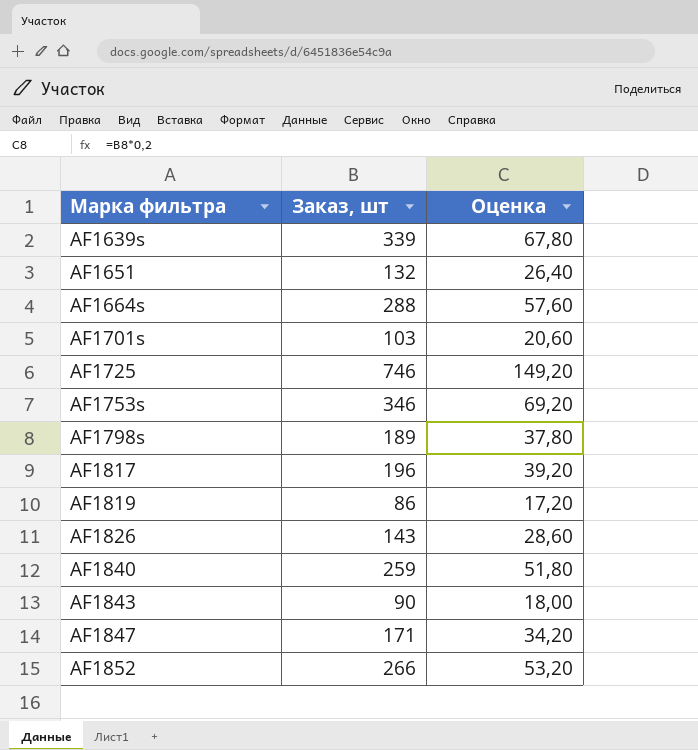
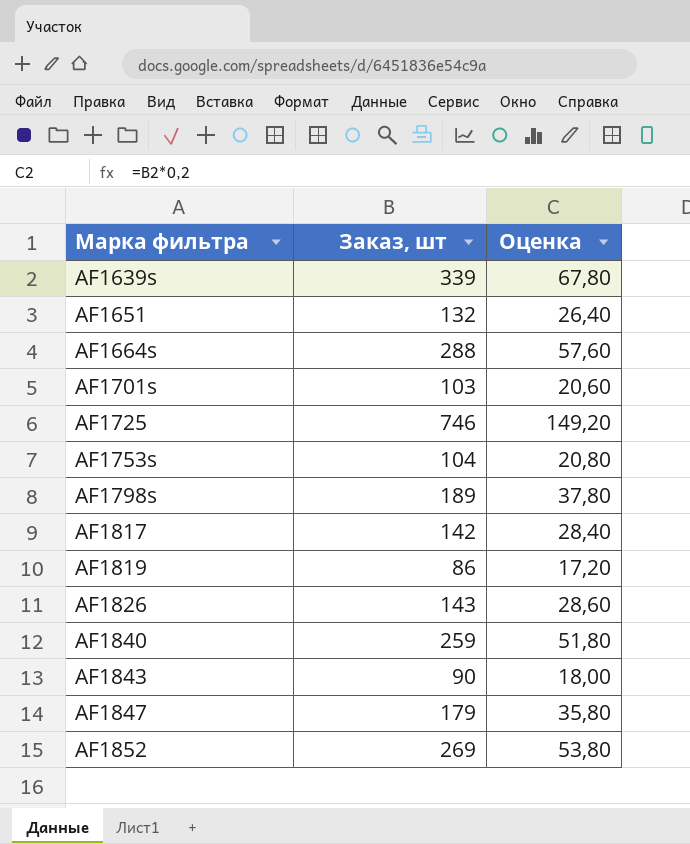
AF1753s | Заказ, шт: 346 -> 104
AF1753s | Оценка: 69,20 -> 20,80
AF1817 | Заказ, шт: 196 -> 142
AF1817 | Оценка: 39,20 -> 28,40
AF1847 | Заказ, шт: 171 -> 179
AF1847 | Оценка: 34,20 -> 35,80
AF1852 | Заказ, шт: 266 -> 269
AF1852 | Оценка: 53,20 -> 53,80

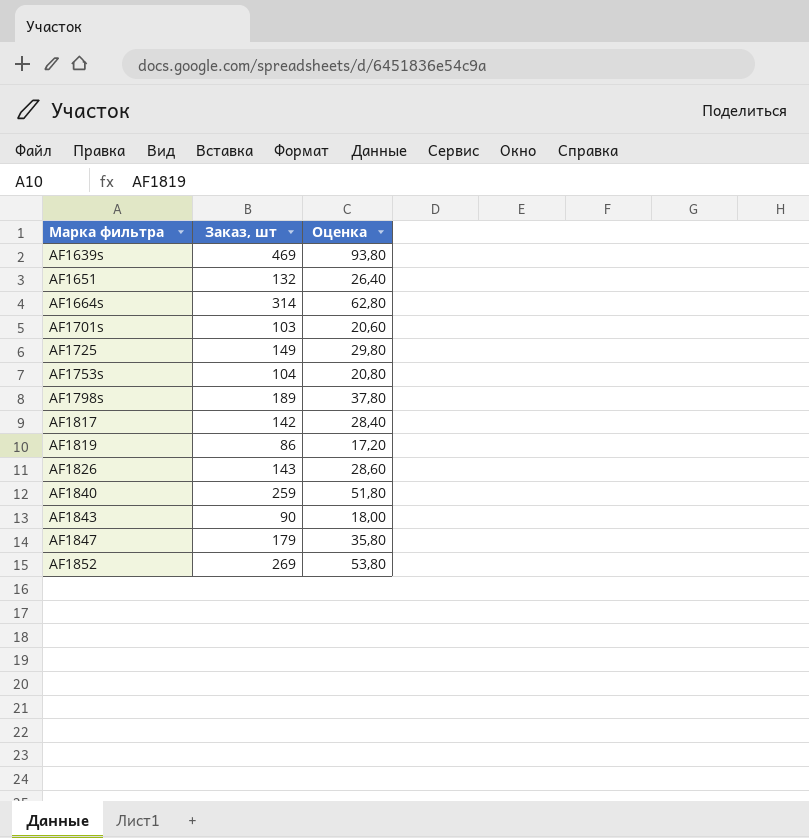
AF1639s | Заказ, шт: 339 -> 469
AF1639s | Оценка: 67,80 -> 93,80
AF1664s | Заказ, шт: 288 -> 314
AF1664s | Оценка: 57,60 -> 62,80
AF1725 | Заказ, шт: 746 -> 149
AF1725 | Оценка: 149,20 -> 29,80

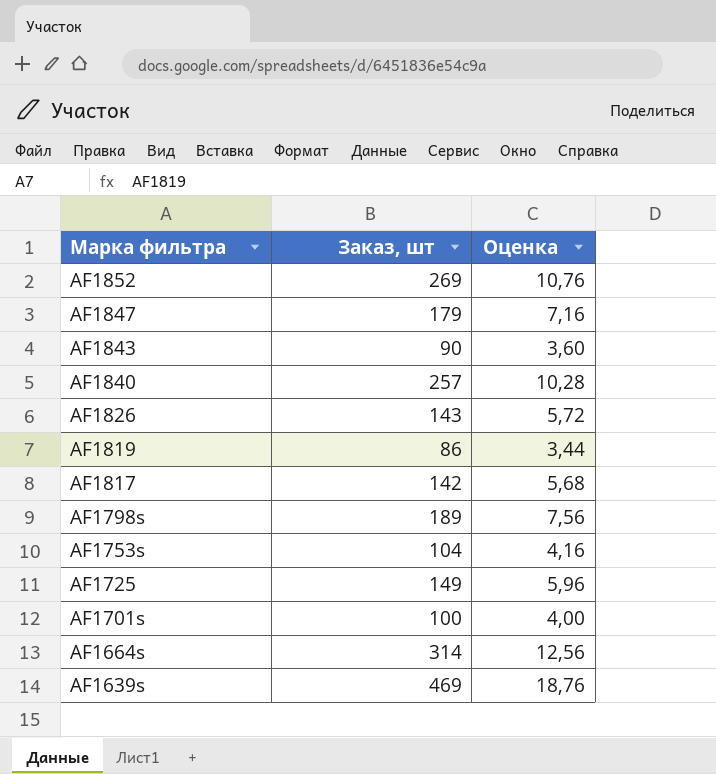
row order: Марка фильтра ascending -> Марка фильтра descending
column Оценка | formula: [Заказ, шт] * 0,2 -> [Заказ, шт] * 0,04
row AF1651: 132 | 26,40 -> none
AF1840 | Заказ, шт: 259 -> 257
AF1701s | Заказ, шт: 103 -> 100

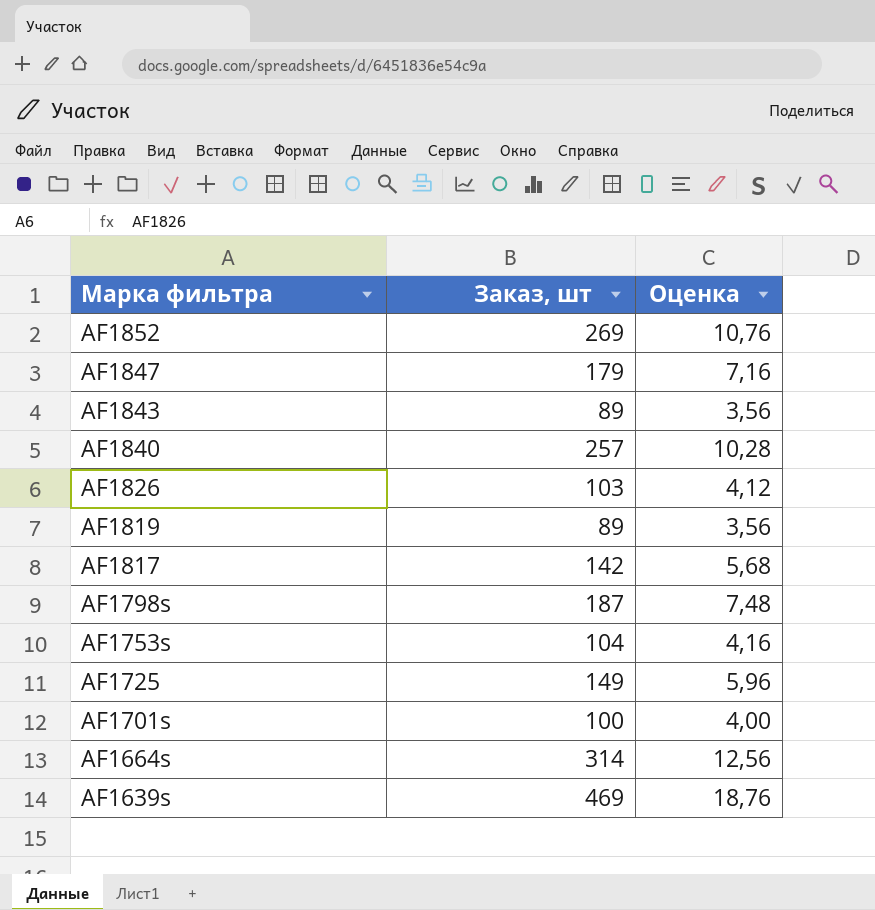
AF1843 | Заказ, шт: 90 -> 89
AF1843 | Оценка: 3,60 -> 3,56
AF1826 | Заказ, шт: 143 -> 103
AF1826 | Оценка: 5,72 -> 4,12
AF1819 | Заказ, шт: 86 -> 89
AF1819 | Оценка: 3,44 -> 3,56
AF1798s | Заказ, шт: 189 -> 187
AF1798s | Оценка: 7,56 -> 7,48

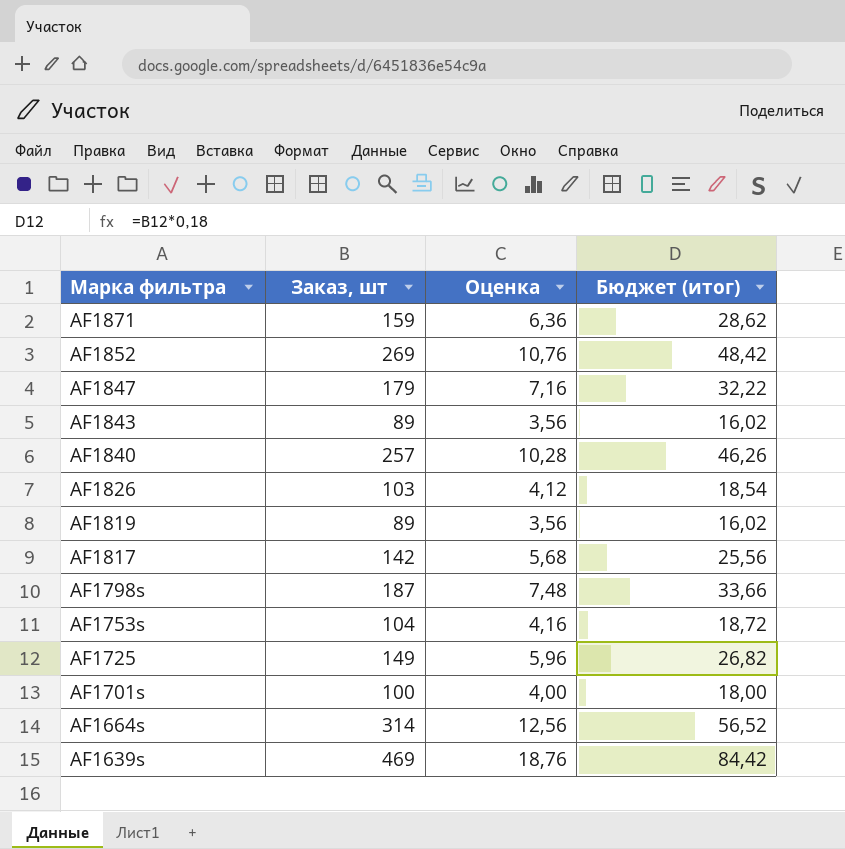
column Бюджет (итог) | formula: none -> [Заказ, шт] * 0,18
row AF1871: none -> 159 | 6,36 | 28,62

